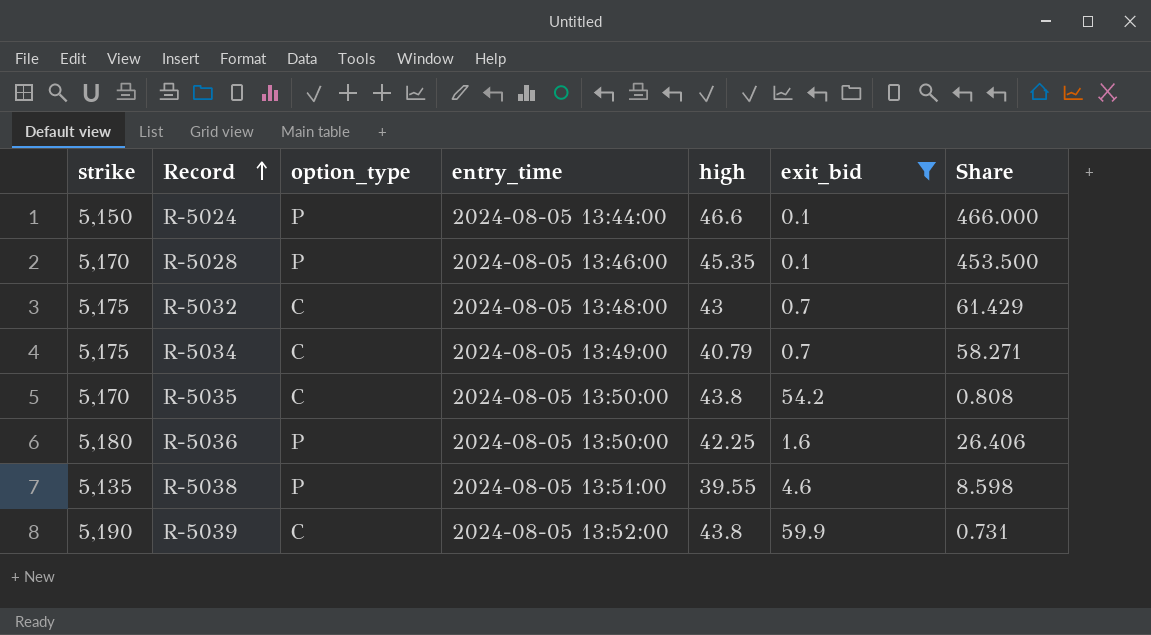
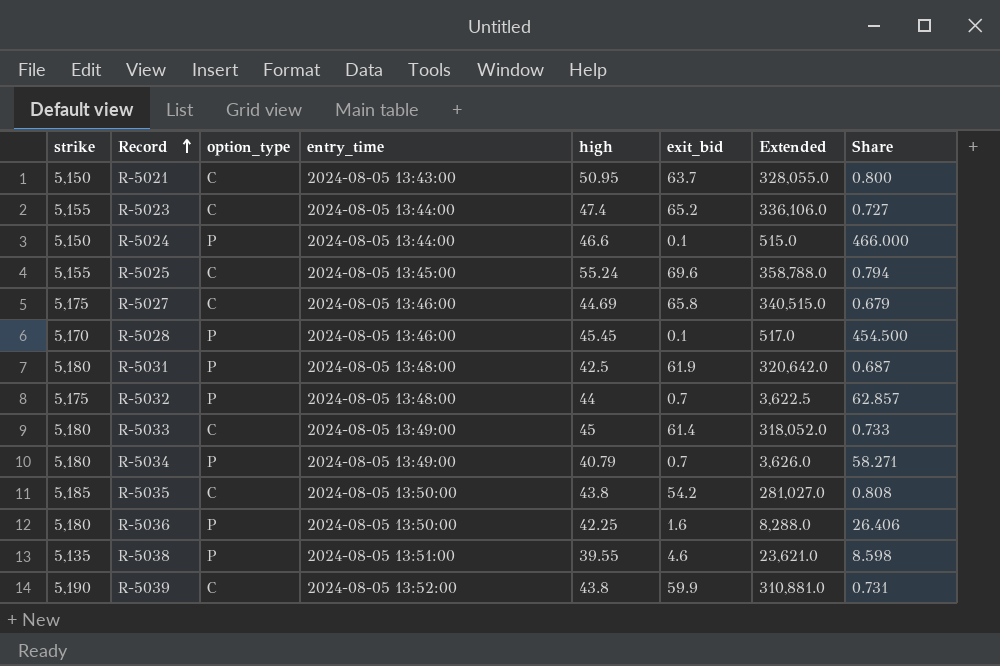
filter: exit_bid <= 59.9 -> none
column Extended | formula: none -> [strike] * [exit_bid]
R-5028 | high: 45.35 -> 45.45
R-5028 | Share: 453.500 -> 454.500
R-5032 | option_type: C -> P
R-5032 | high: 43 -> 44
R-5032 | Share: 61.429 -> 62.857
R-5034 | strike: 5,175 -> 5,180
R-5034 | option_type: C -> P
R-5035 | strike: 5,170 -> 5,185

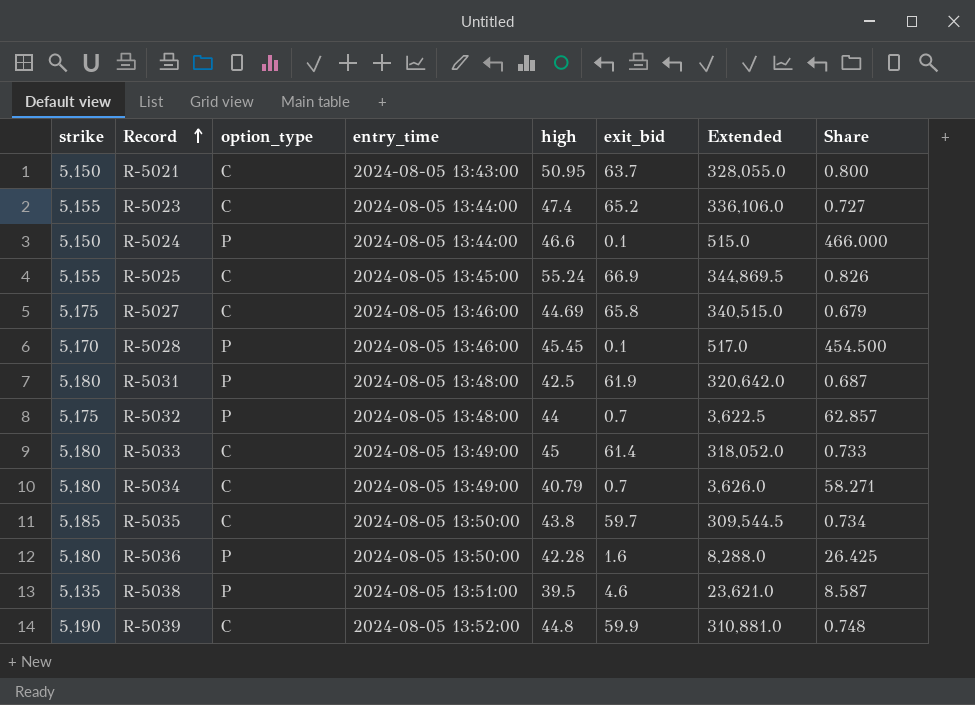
R-5025 | exit_bid: 69.6 -> 66.9
R-5025 | Extended: 358,788.0 -> 344,869.5
R-5025 | Share: 0.794 -> 0.826
R-5034 | option_type: P -> C
R-5035 | exit_bid: 54.2 -> 59.7
R-5035 | Extended: 281,027.0 -> 309,544.5
R-5035 | Share: 0.808 -> 0.734
R-5036 | high: 42.25 -> 42.28
R-5036 | Share: 26.406 -> 26.425
R-5038 | high: 39.55 -> 39.5
R-5038 | Share: 8.598 -> 8.587
R-5039 | high: 43.8 -> 44.8
R-5039 | Share: 0.731 -> 0.748

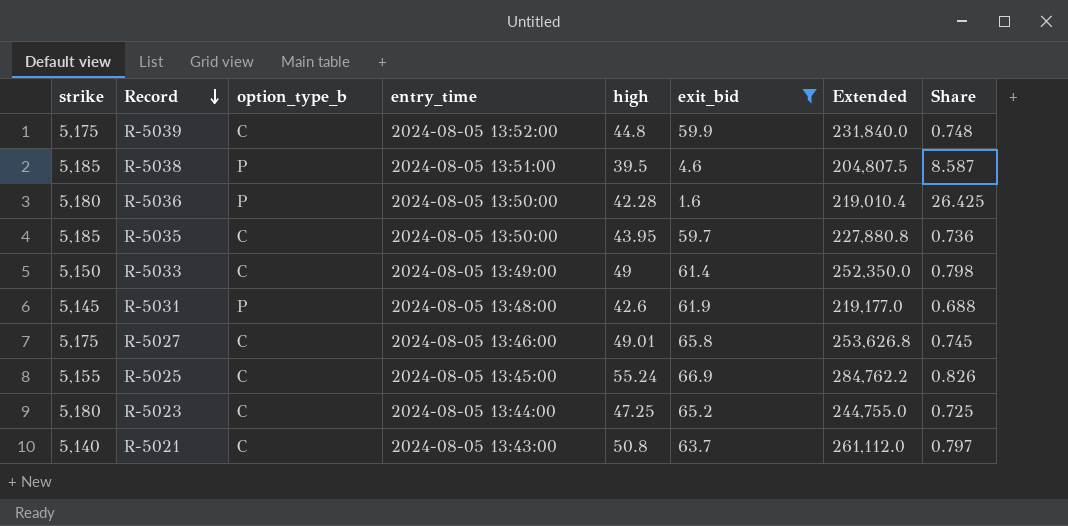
filter: none -> exit_bid >= 1.6
row order: Record ascending -> Record descending
column name: option_type -> option_type_b
column Extended | formula: [strike] * [exit_bid] -> [strike] * [high]
R-5039 | strike: 5,190 -> 5,175
R-5038 | strike: 5,135 -> 5,185
R-5035 | high: 43.8 -> 43.95
R-5035 | Share: 0.734 -> 0.736
R-5033 | strike: 5,180 -> 5,150
R-5033 | high: 45 -> 49
R-5033 | Share: 0.733 -> 0.798
R-5031 | strike: 5,180 -> 5,145
R-5031 | high: 42.5 -> 42.6
R-5031 | Share: 0.687 -> 0.688
R-5027 | high: 44.69 -> 49.01
R-5027 | Share: 0.679 -> 0.745
R-5023 | strike: 5,155 -> 5,180
R-5023 | high: 47.4 -> 47.25
R-5023 | Share: 0.727 -> 0.725
R-5021 | strike: 5,150 -> 5,140
R-5021 | high: 50.95 -> 50.8
R-5021 | Share: 0.800 -> 0.797

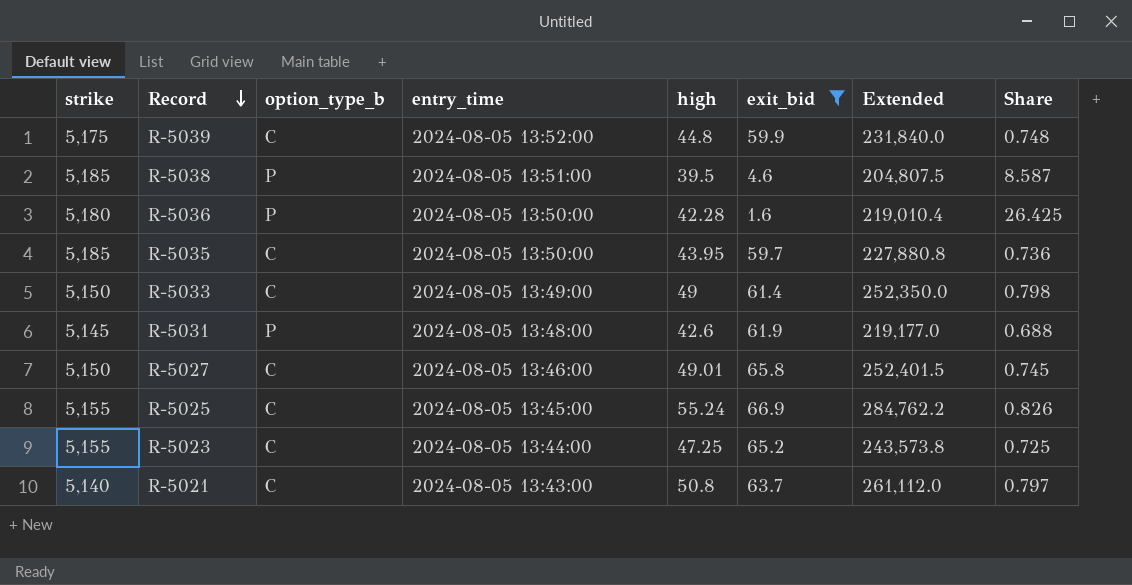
R-5027 | strike: 5,175 -> 5,150
R-5027 | Extended: 253,626.8 -> 252,401.5
R-5023 | strike: 5,180 -> 5,155
R-5023 | Extended: 244,755.0 -> 243,573.8

